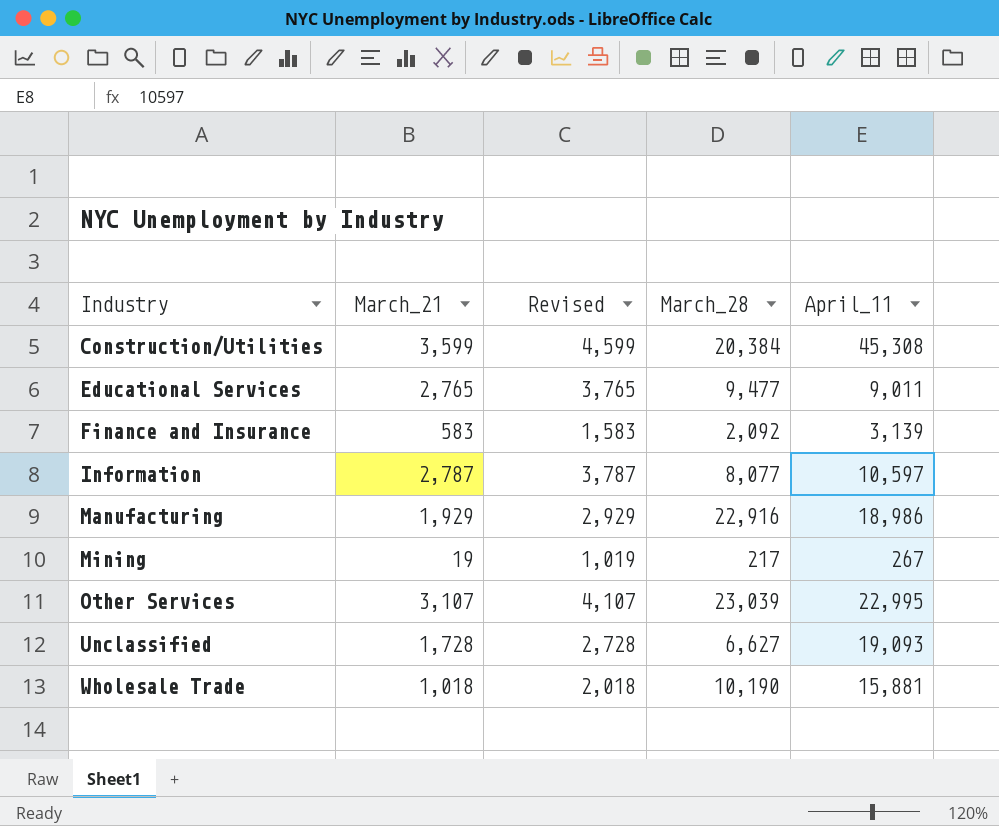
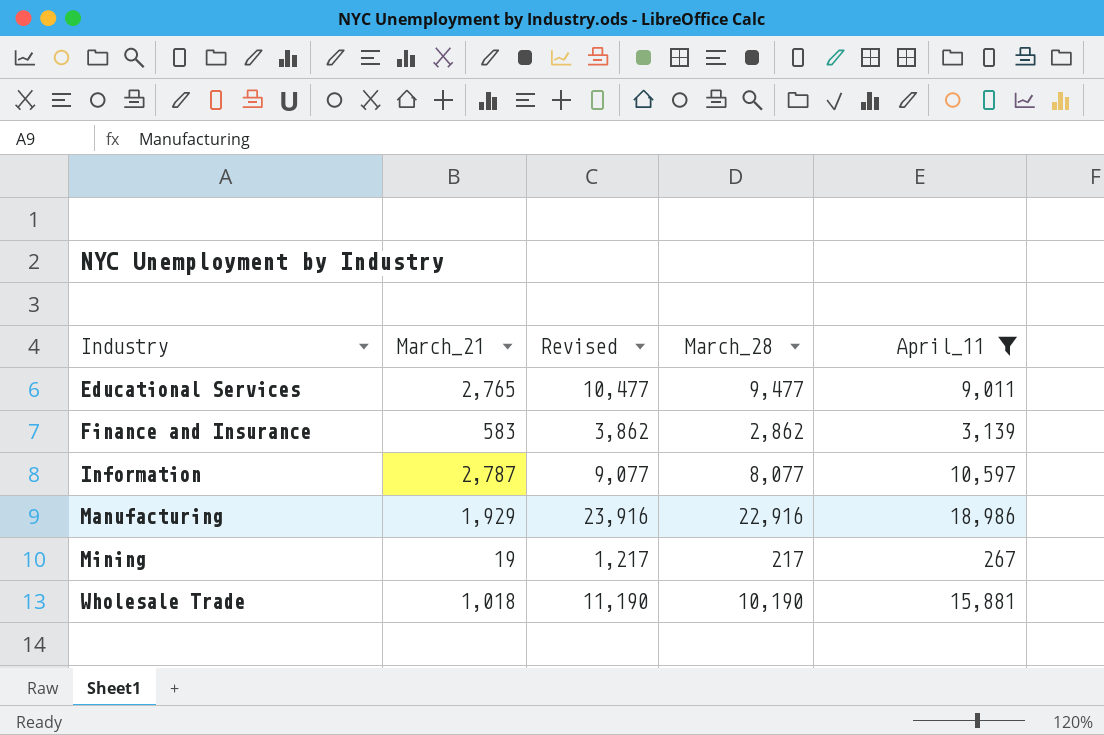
filter: none -> April_11 <= 18,986
column Revised | formula: [March_21] + 1000 -> [March_28] + 1000
Finance and Insurance | March_28: 2,092 -> 2,862

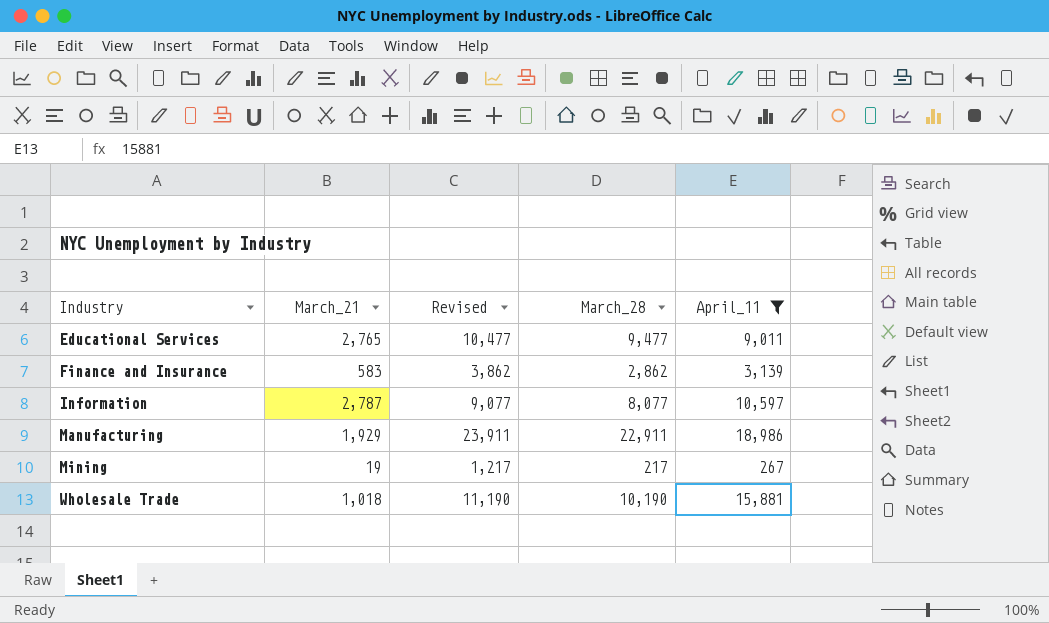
Manufacturing | Revised: 23,916 -> 23,911
Manufacturing | March_28: 22,916 -> 22,911

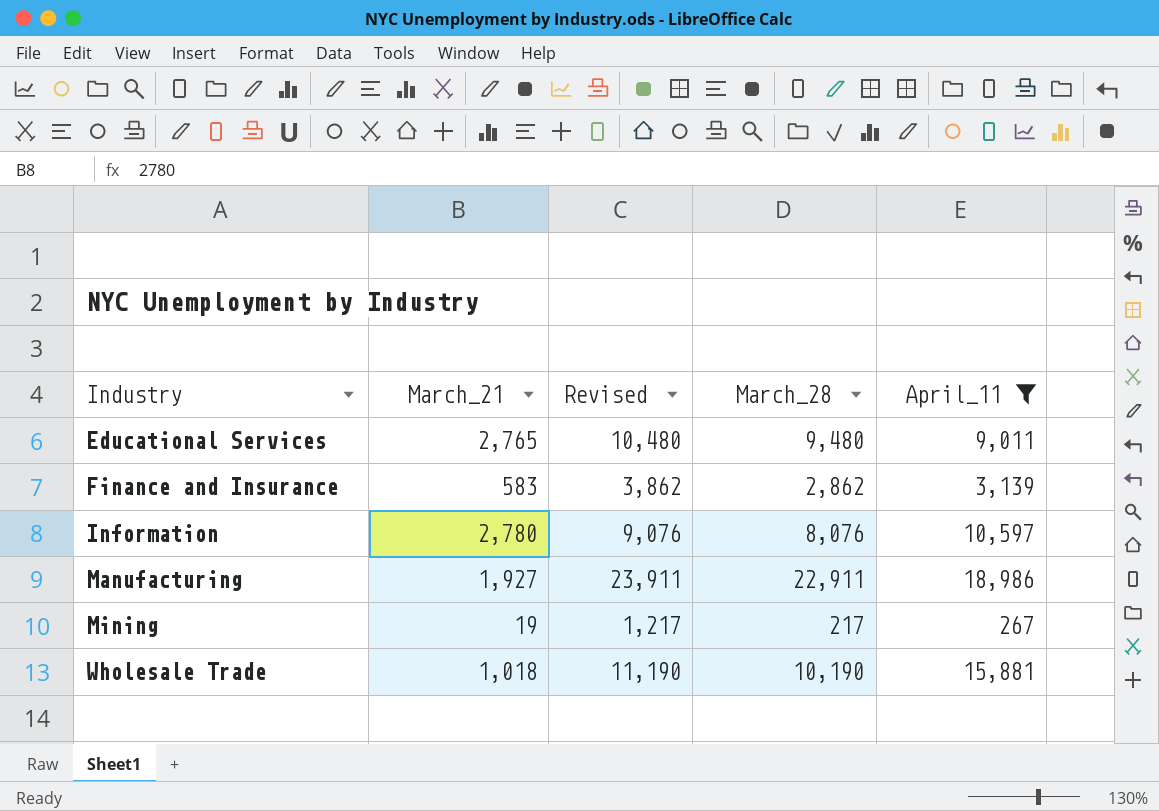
Educational Services | Revised: 10,477 -> 10,480
Educational Services | March_28: 9,477 -> 9,480
Information | March_21: 2,787 -> 2,780
Information | Revised: 9,077 -> 9,076
Information | March_28: 8,077 -> 8,076
Manufacturing | March_21: 1,929 -> 1,927

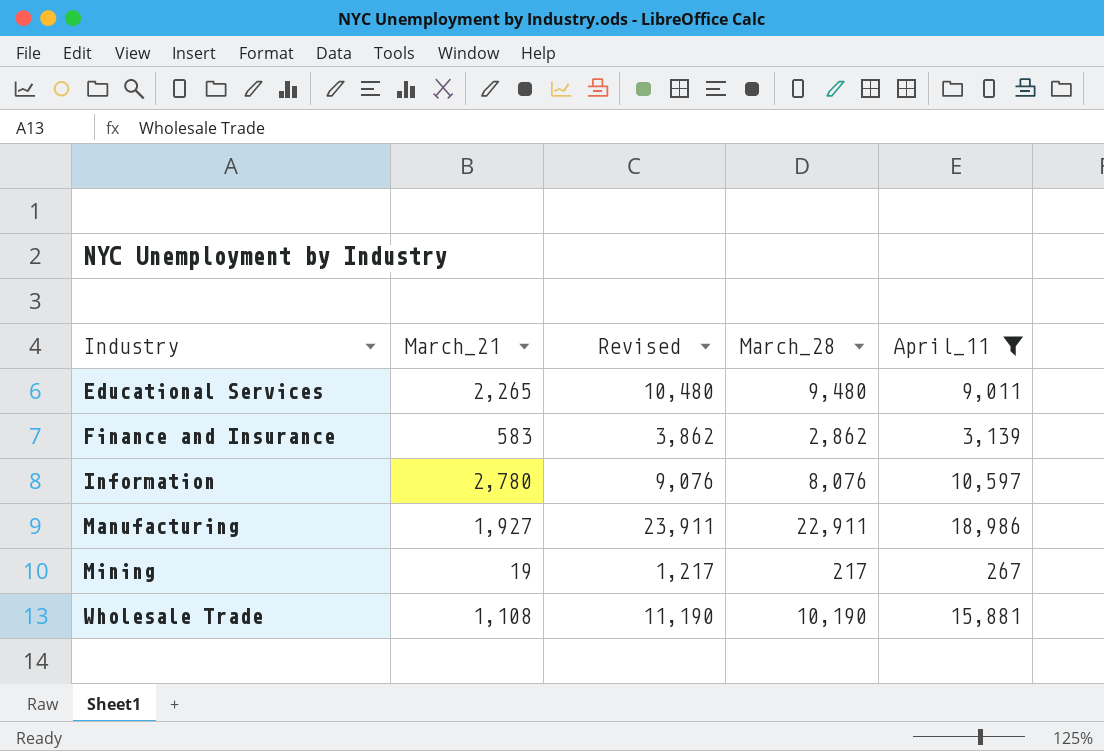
Educational Services | March_21: 2,765 -> 2,265
Wholesale Trade | March_21: 1,018 -> 1,108

